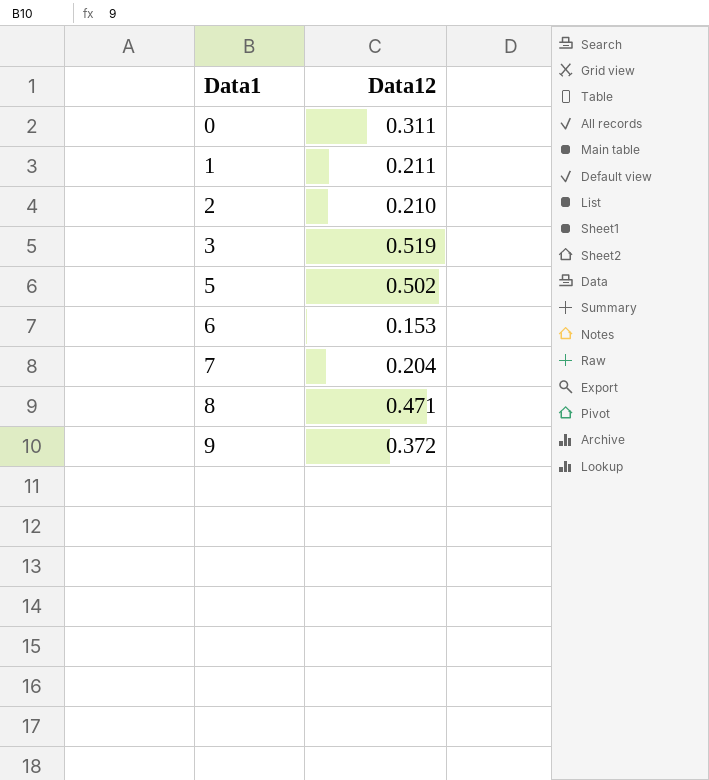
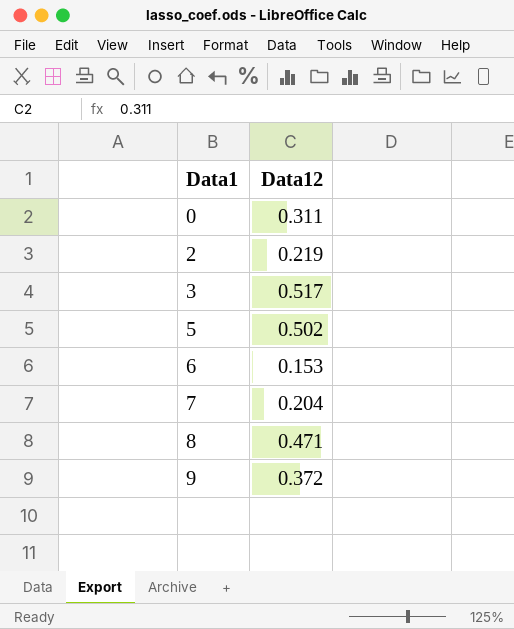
row 1: 0.211 -> none
2 | Data12: 0.210 -> 0.219
3 | Data12: 0.519 -> 0.517

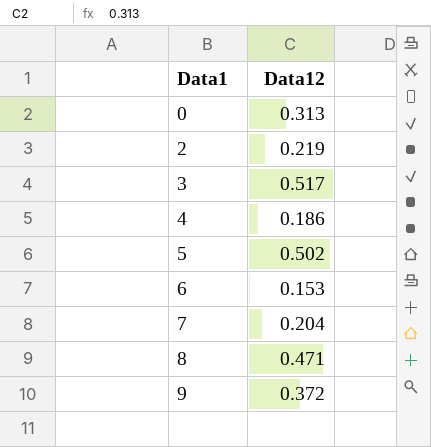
0 | Data12: 0.311 -> 0.313
row 4: none -> 0.186

